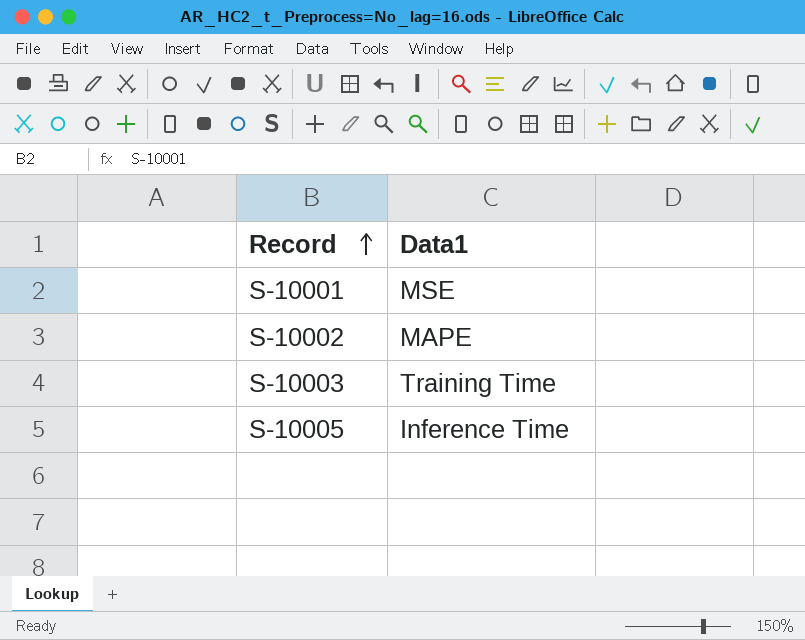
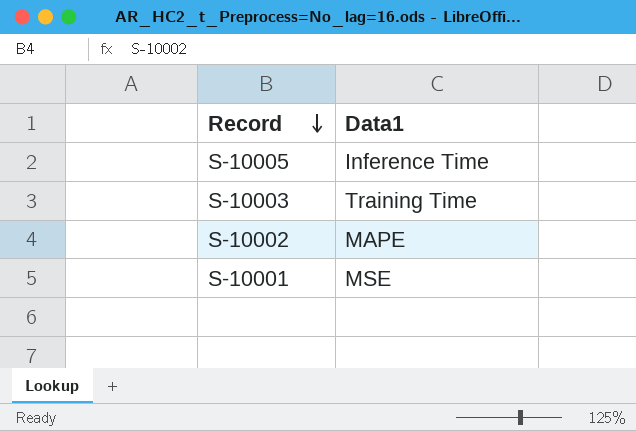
row order: Record ascending -> Record descending

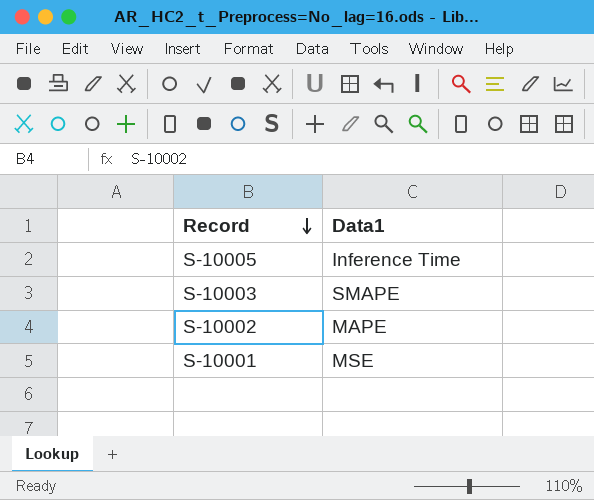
S-10003 | Data1: Training Time -> SMAPE

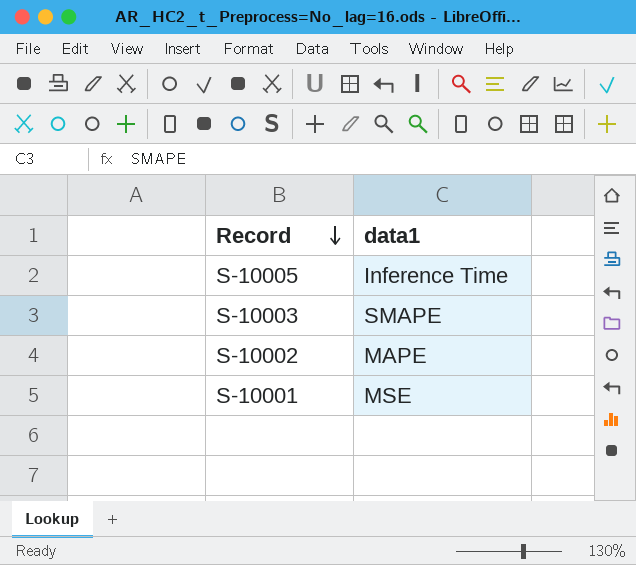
column name: Data1 -> data1

